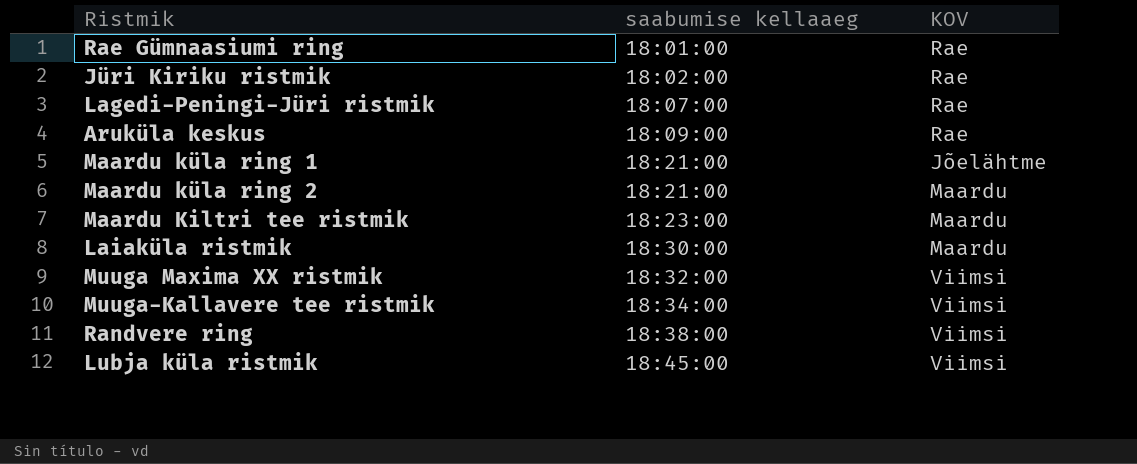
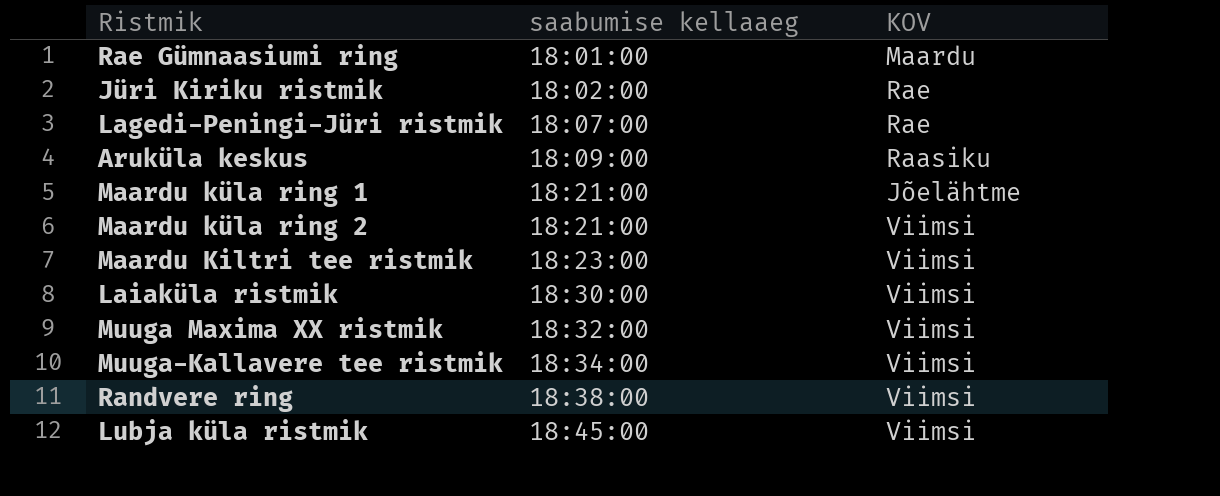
Rae Gümnaasiumi ring | KOV: Rae -> Maardu
Aruküla keskus | KOV: Rae -> Raasiku
Maardu küla ring 2 | KOV: Maardu -> Viimsi
Maardu Kiltri tee ristmik | KOV: Maardu -> Viimsi
Laiaküla ristmik | KOV: Maardu -> Viimsi

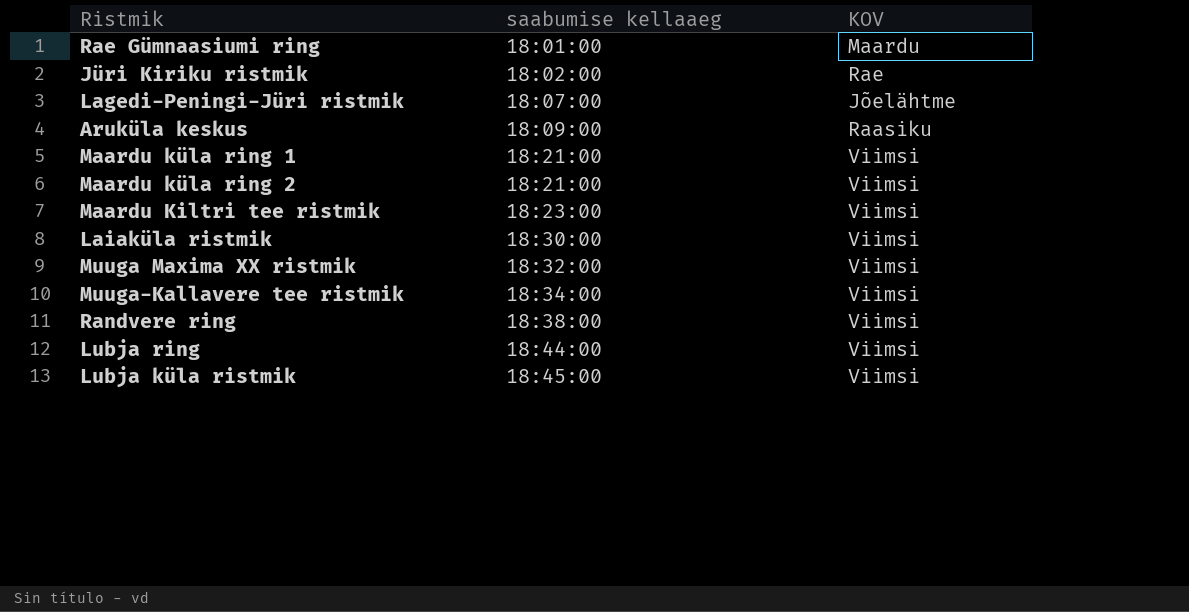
Lagedi-Peningi-Jüri ristmik | KOV: Rae -> Jõelähtme
Maardu küla ring 1 | KOV: Jõelähtme -> Viimsi
row Lubja ring: none -> 18:44:00 | Viimsi

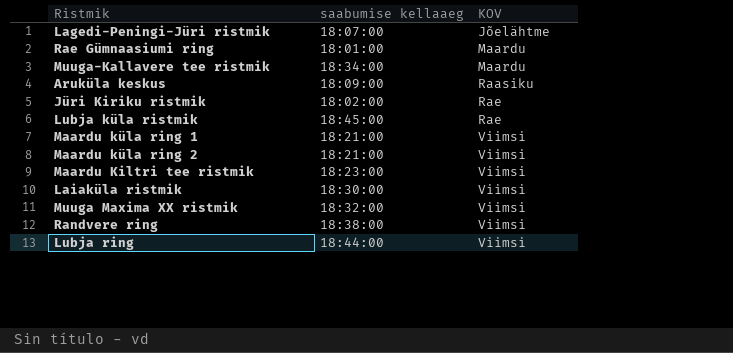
row order: saabumise kellaaeg ascending -> KOV ascending
Muuga-Kallavere tee ristmik | KOV: Viimsi -> Maardu
Lubja küla ristmik | KOV: Viimsi -> Rae

